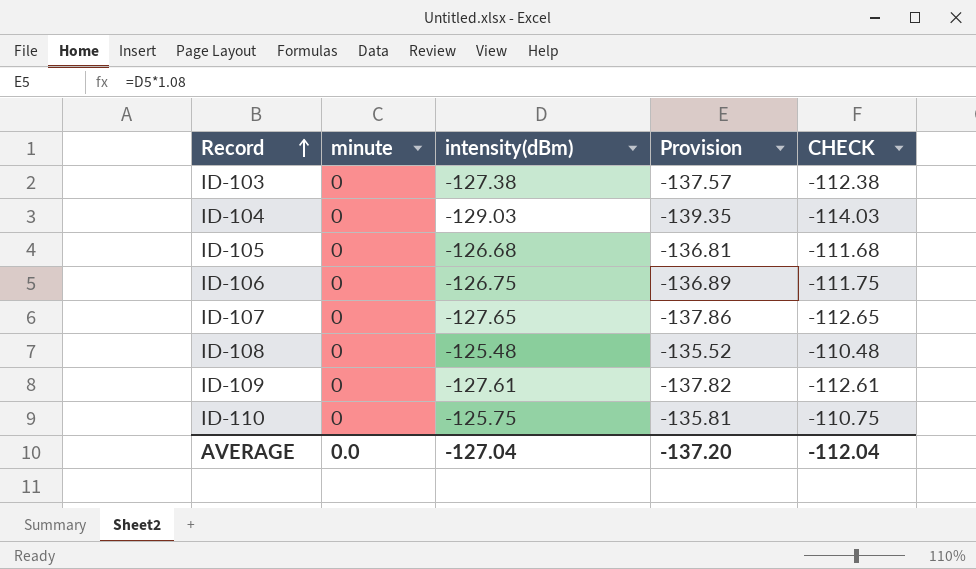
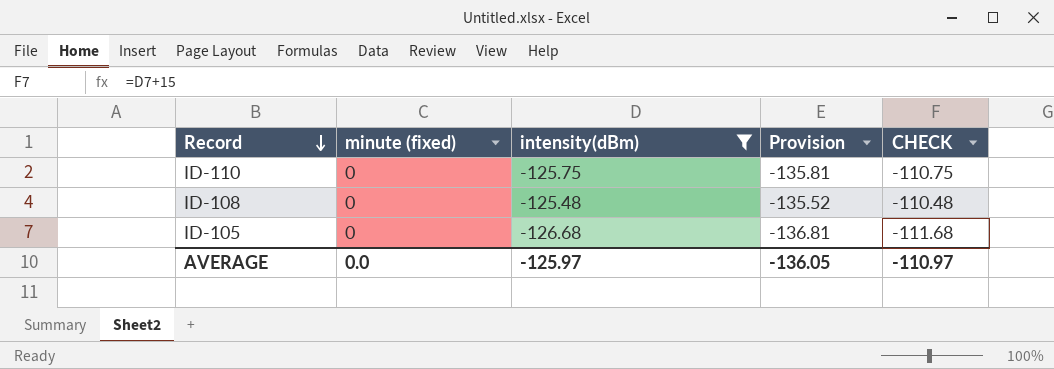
filter: none -> intensity(dBm) >= -126.68
row order: Record ascending -> Record descending
column name: minute -> minute (fixed)
AVERAGE | intensity(dBm): -127.04 -> -125.97
AVERAGE | Provision: -137.20 -> -136.05
AVERAGE | CHECK: -112.04 -> -110.97

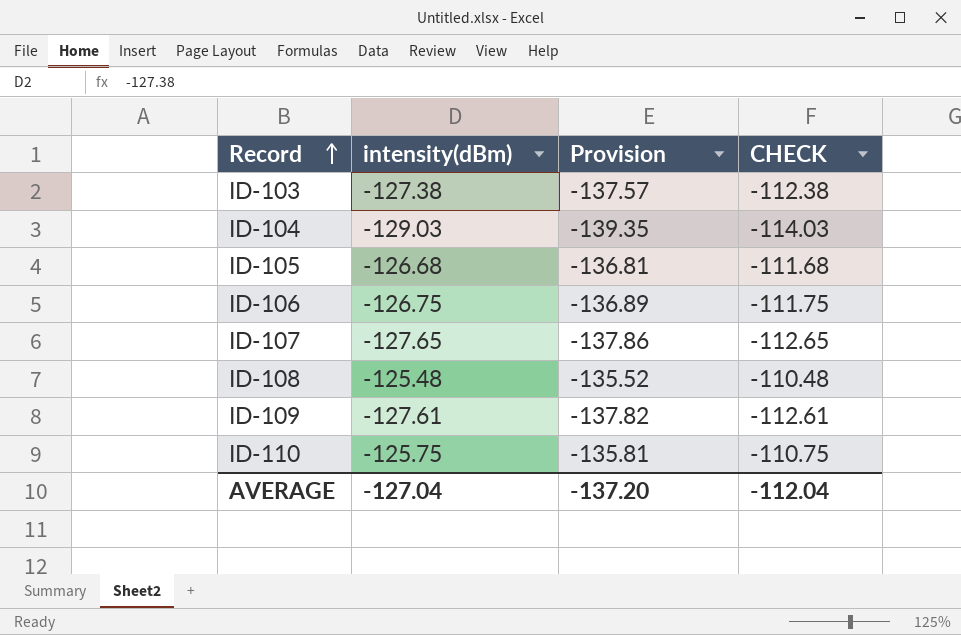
filter: intensity(dBm) >= -126.68 -> none
row order: Record descending -> Record ascending
column minute (fixed) | position: 2 -> none
AVERAGE | intensity(dBm): -125.97 -> -127.04
AVERAGE | Provision: -136.05 -> -137.20
AVERAGE | CHECK: -110.97 -> -112.04

